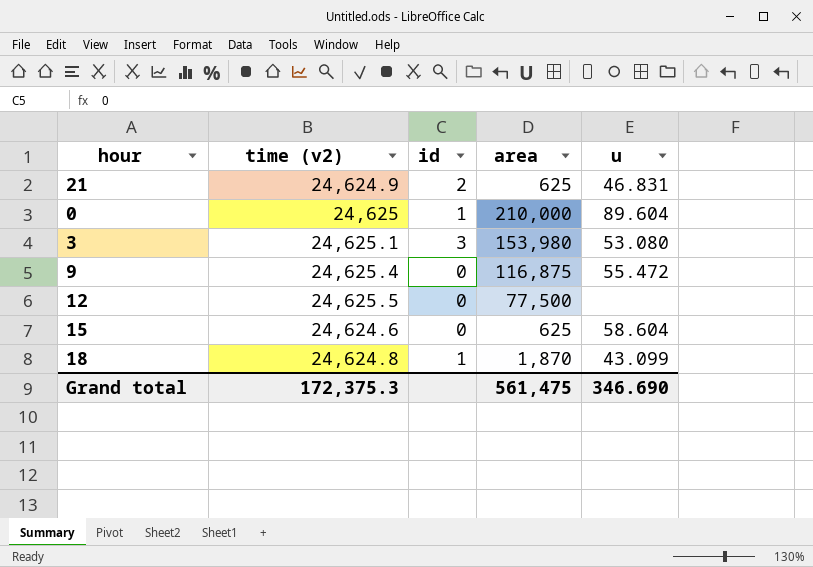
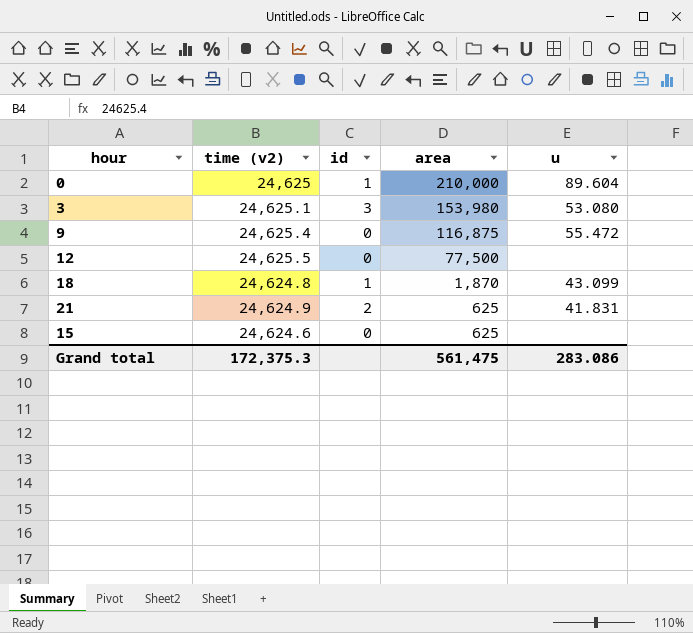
row order: none -> area descending
21 | u: 46.831 -> 41.831
15 | u: 58.604 -> none
Grand total | u: 346.690 -> 283.086

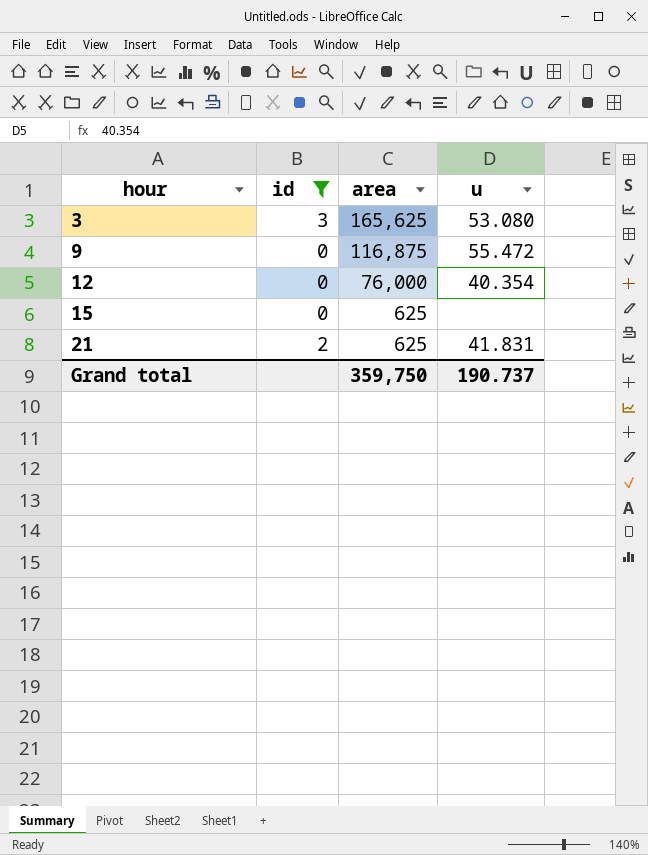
filter: none -> id != 1
row order: area descending -> hour ascending
column time (v2) | position: 2 -> none
3 | area: 153,980 -> 165,625
12 | area: 77,500 -> 76,000
12 | u: none -> 40.354
Grand total | area: 561,475 -> 359,750
Grand total | u: 283.086 -> 190.737

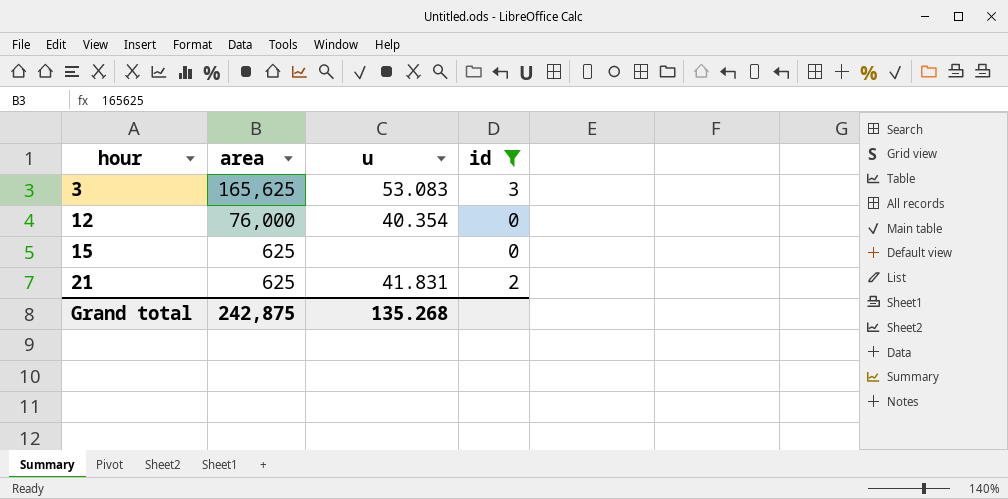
column id | position: 2 -> 4
row 9: 0 | 116,875 | 55.472 -> none
3 | u: 53.080 -> 53.083
Grand total | area: 359,750 -> 242,875
Grand total | u: 190.737 -> 135.268

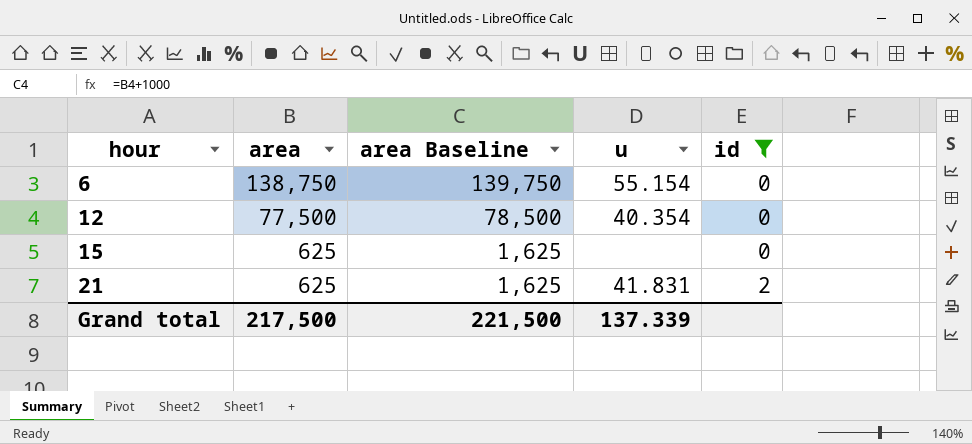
column area Baseline | formula: none -> [area] + 1000
row 3: 165,625 | 53.083 | 3 -> none
row 6: none -> 138,750 | 139,750 | 55.154 | 0
12 | area: 76,000 -> 77,500
Grand total | area: 242,875 -> 217,500
Grand total | u: 135.268 -> 137.339

